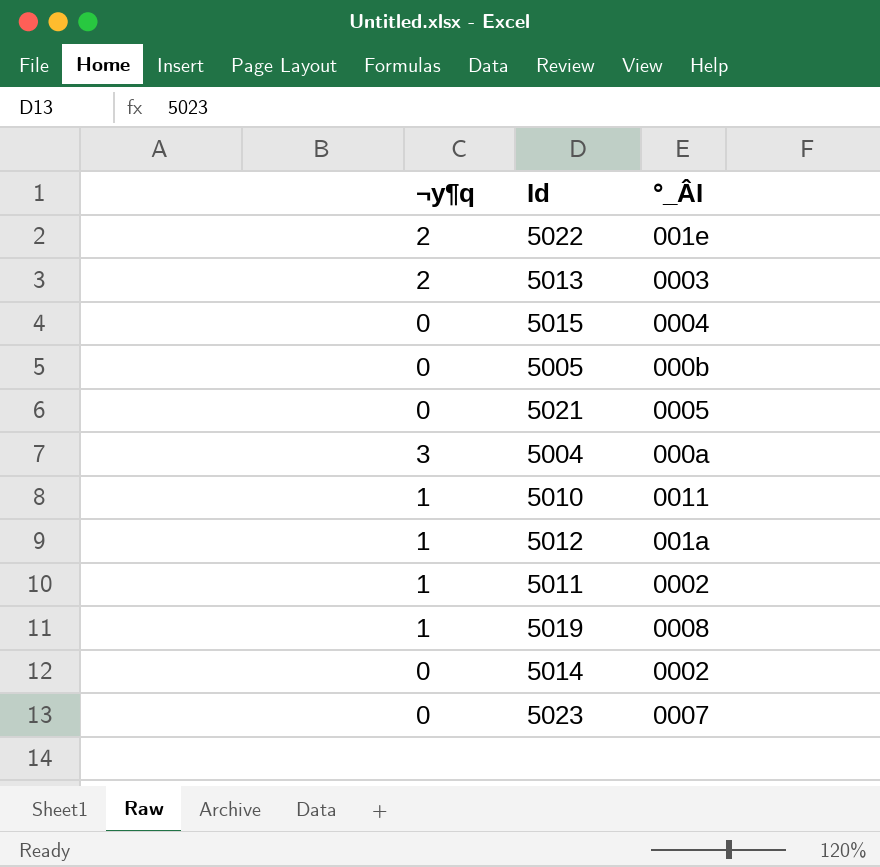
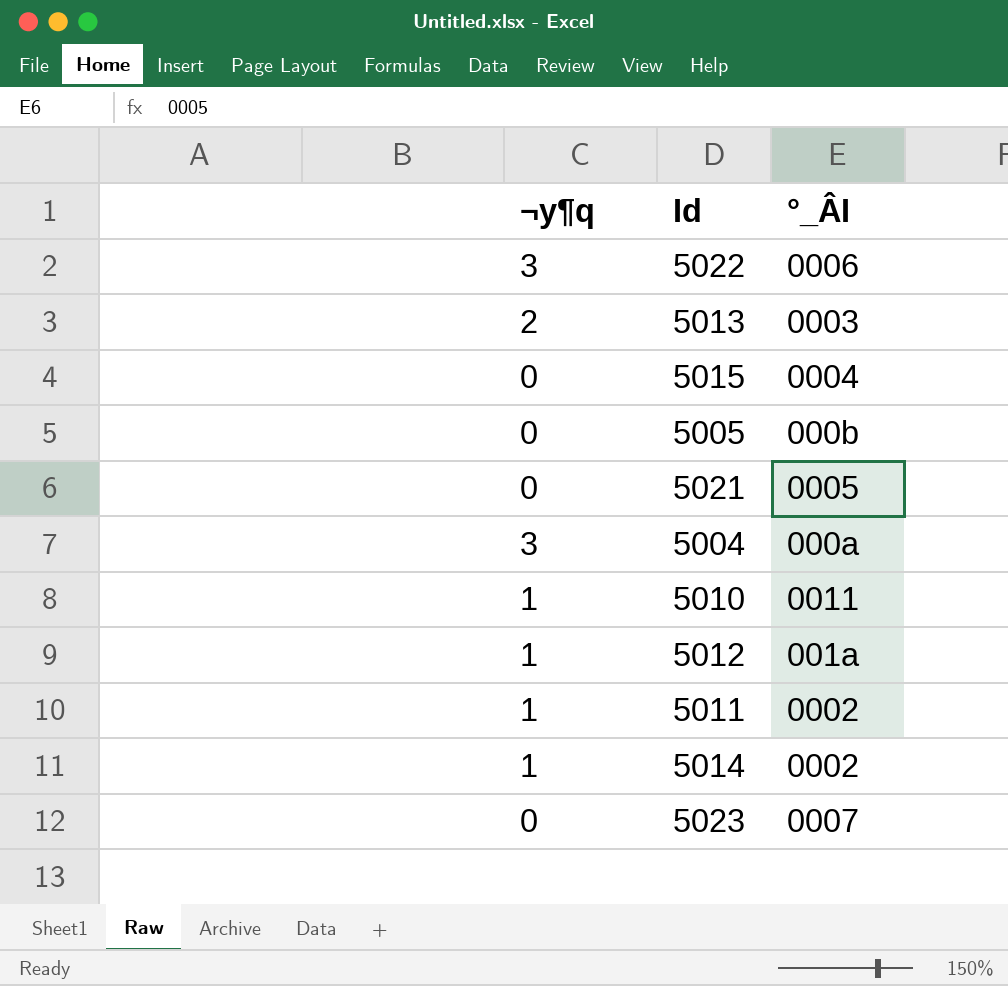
row 5019: 1 | 0008 -> none
5022 | ¬y¶q: 2 -> 3
5022 | °_ÂI: 001e -> 0006
5014 | ¬y¶q: 0 -> 1

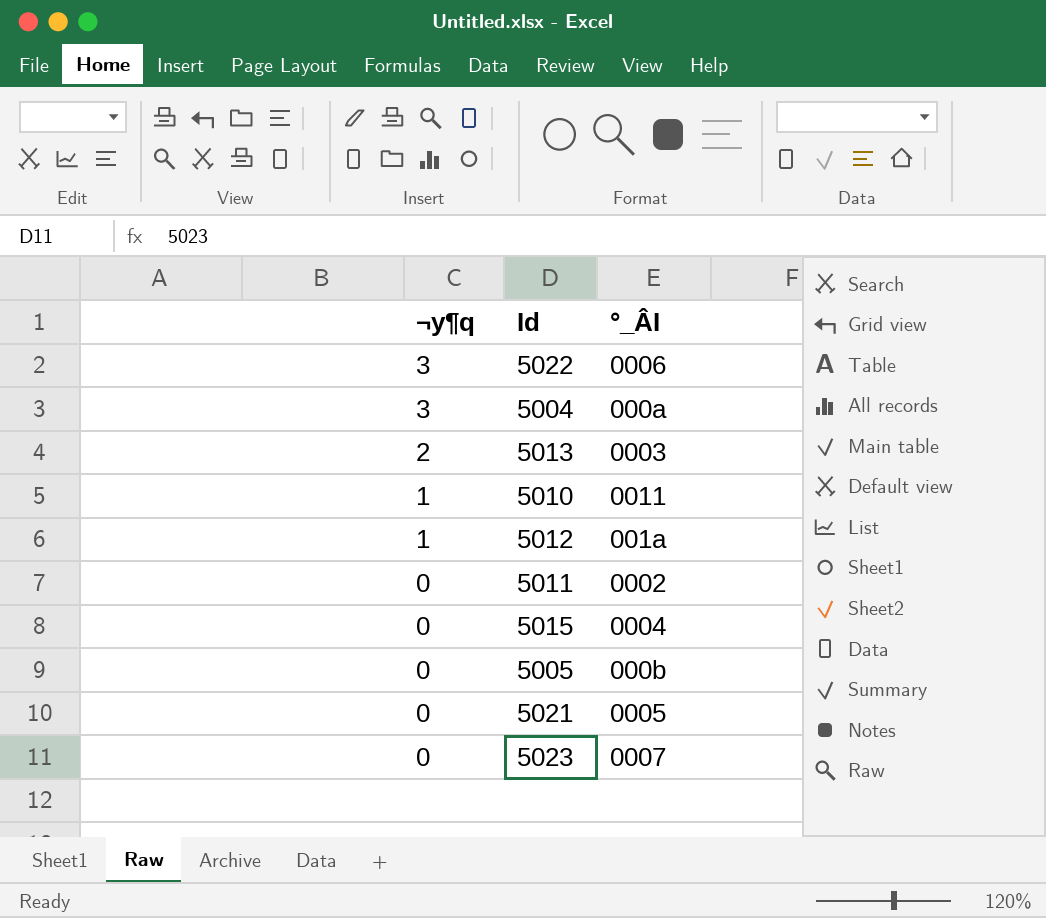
row order: none -> ¬y¶q descending
row 5014: 1 | 0002 -> none
5011 | ¬y¶q: 1 -> 0

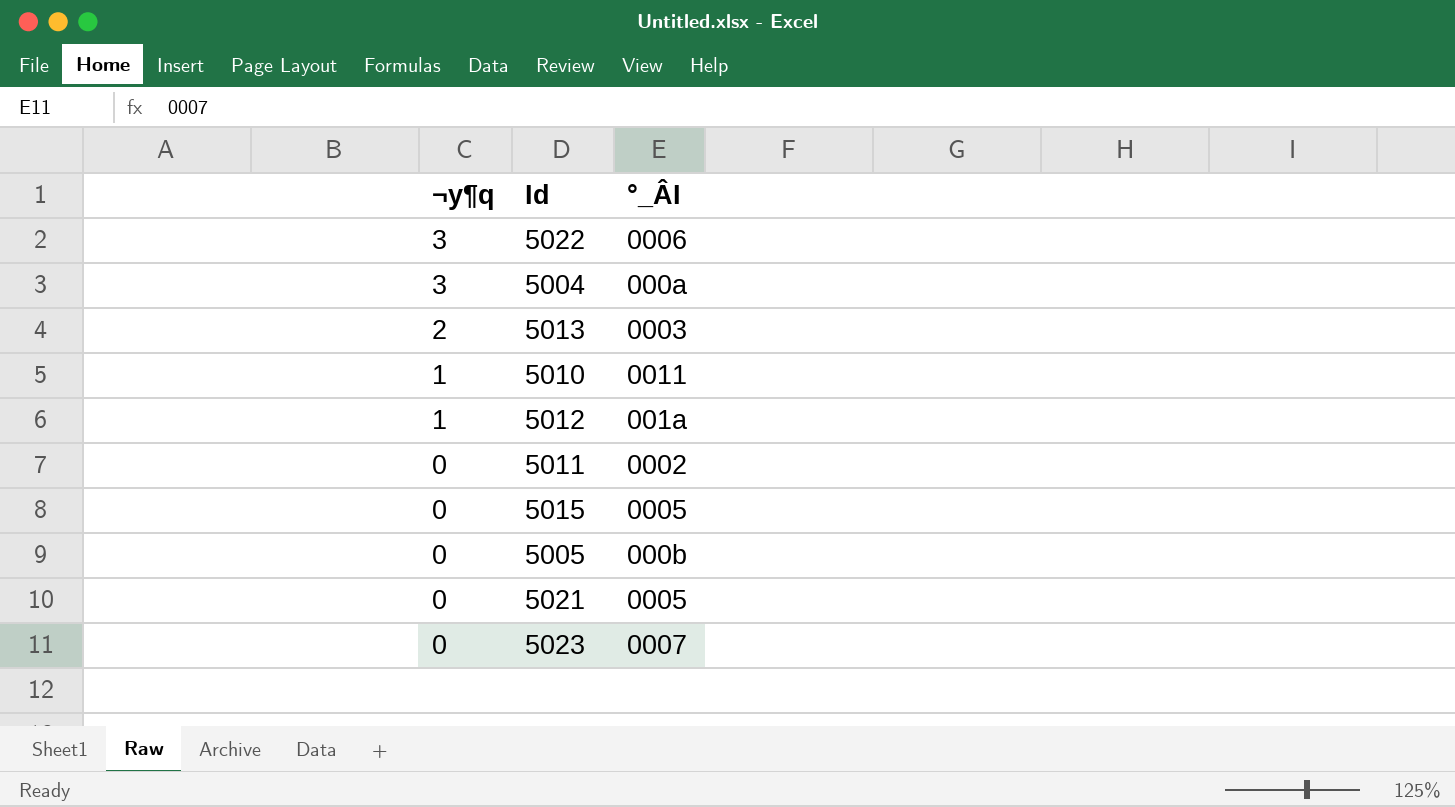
5015 | °_ÂI: 0004 -> 0005

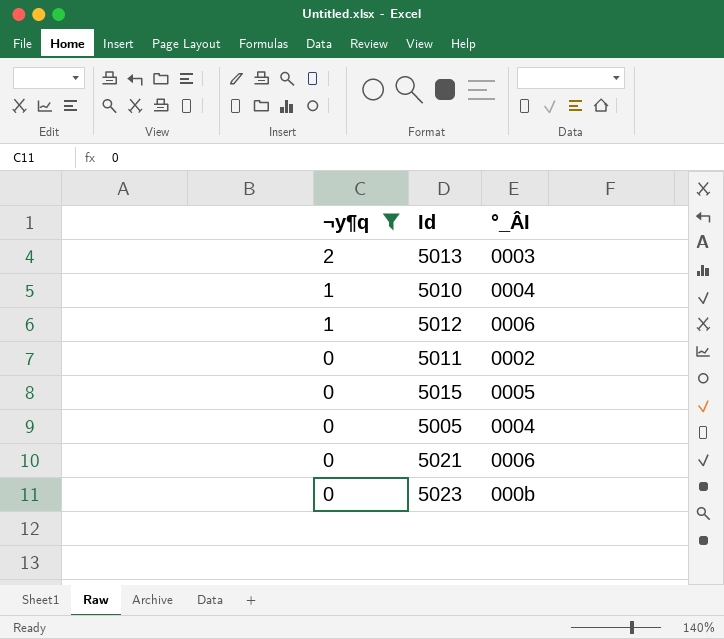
filter: none -> ¬y¶q != 3
5010 | °_ÂI: 0011 -> 0004
5012 | °_ÂI: 001a -> 0006
5005 | °_ÂI: 000b -> 0004
5021 | °_ÂI: 0005 -> 0006
5023 | °_ÂI: 0007 -> 000b

